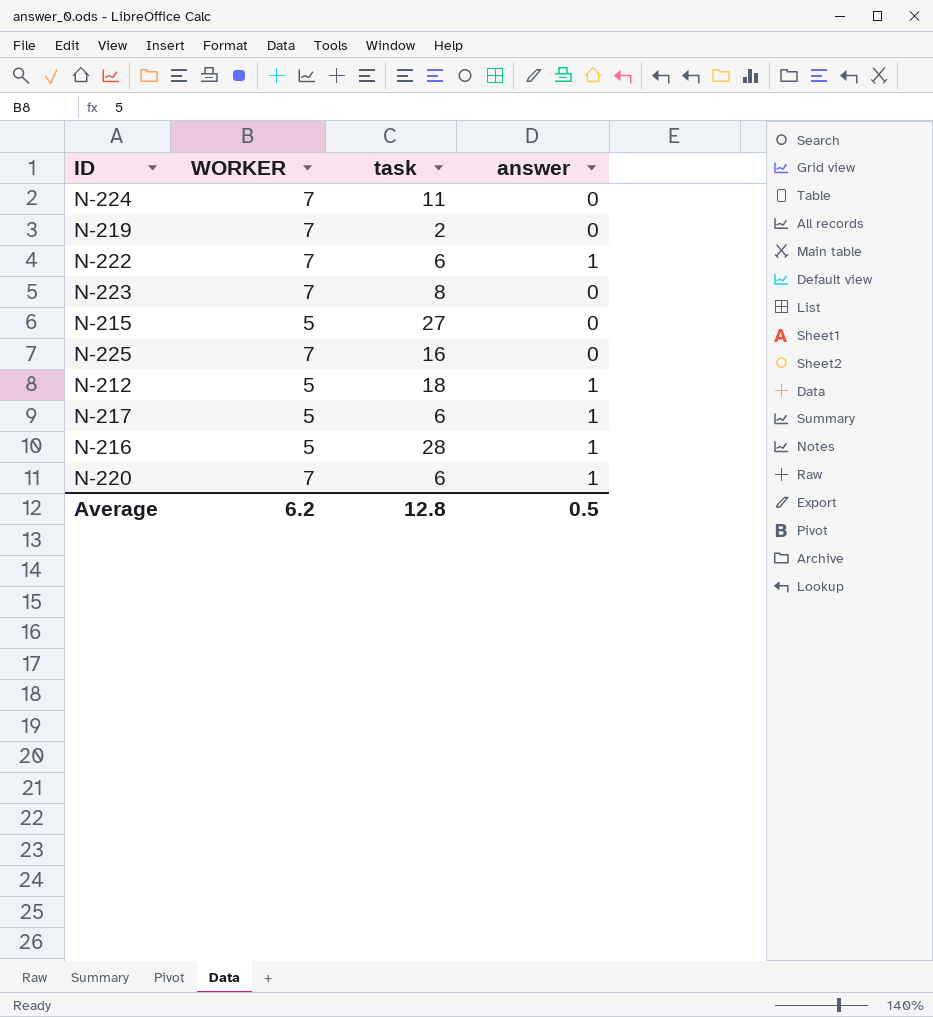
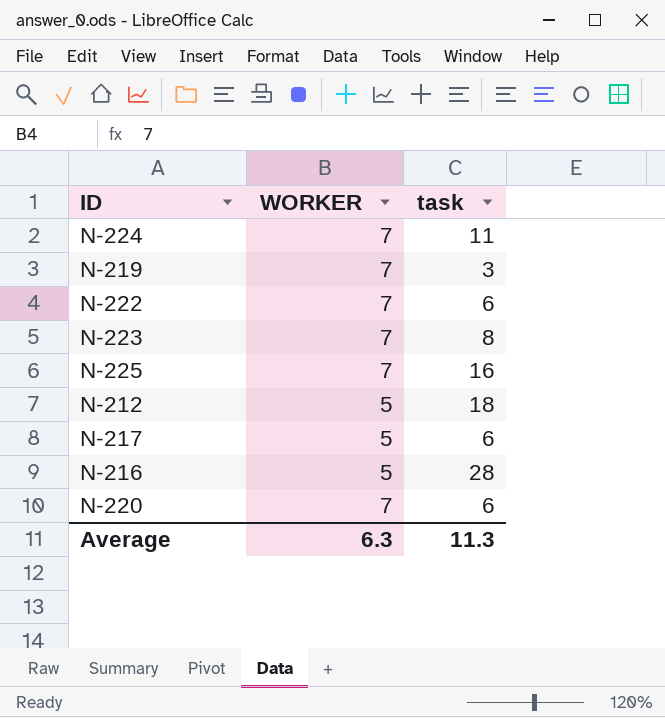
column answer | position: 4 -> none
row N-215: 5 | 27 | 0 -> none
N-219 | task: 2 -> 3
Average | WORKER: 6.2 -> 6.3
Average | task: 12.8 -> 11.3

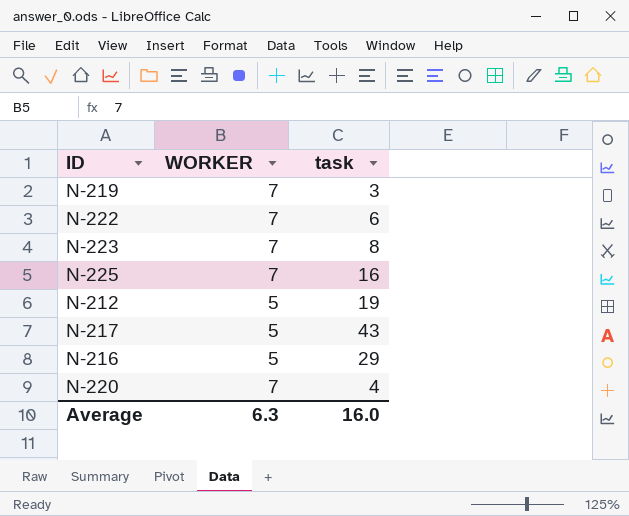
row N-224: 7 | 11 -> none
N-212 | task: 18 -> 19
N-217 | task: 6 -> 43
N-216 | task: 28 -> 29
N-220 | task: 6 -> 4
Average | task: 11.3 -> 16.0

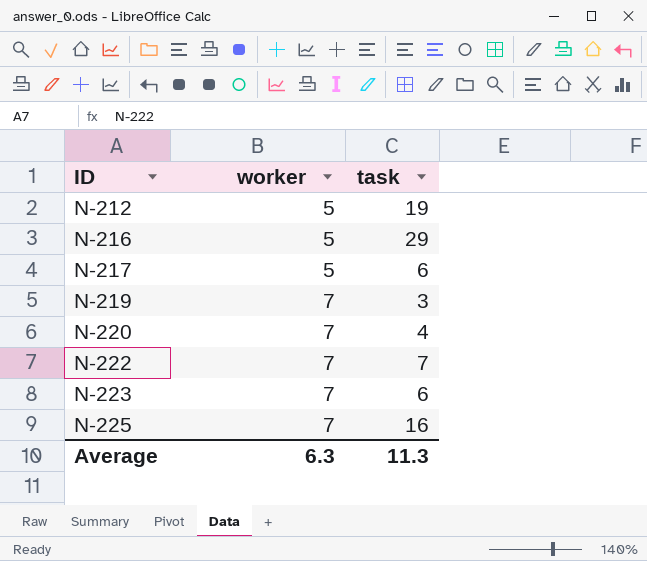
row order: none -> ID ascending
column name: WORKER -> worker
N-217 | task: 43 -> 6
N-222 | task: 6 -> 7
N-223 | task: 8 -> 6
Average | task: 16.0 -> 11.3

